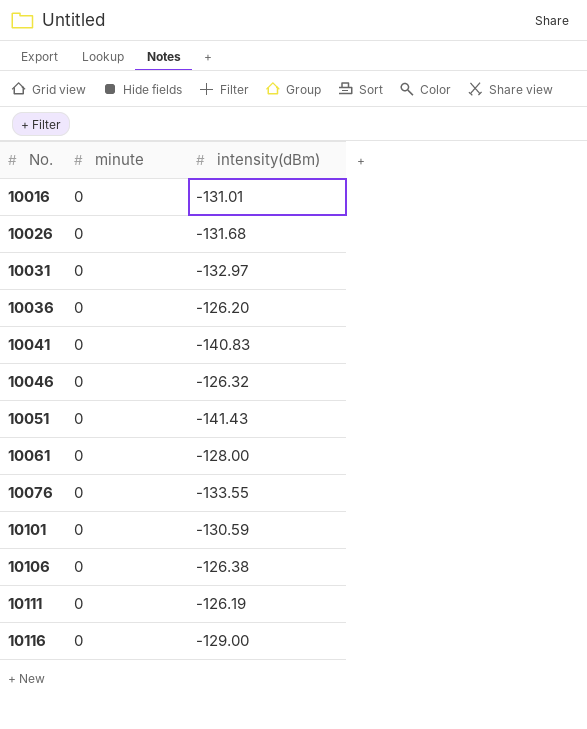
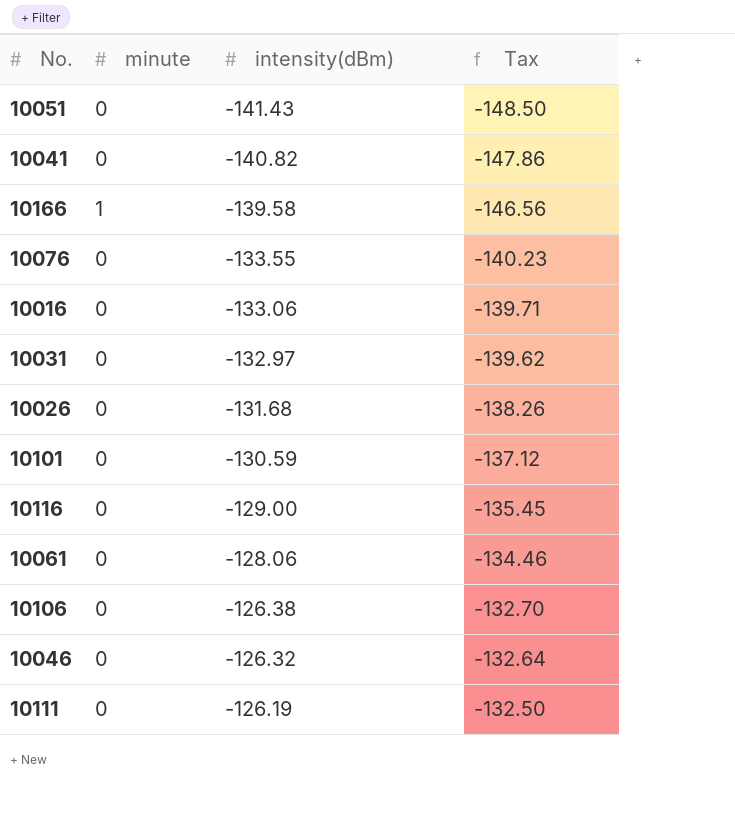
row order: No. ascending -> intensity(dBm) ascending
column Tax | formula: none -> [intensity(dBm)] * 1.05
row 10036: 0 | -126.20 -> none
10041 | intensity(dBm): -140.83 -> -140.82
row 10166: none -> 1 | -139.58 | -146.56
10016 | intensity(dBm): -131.01 -> -133.06
10061 | intensity(dBm): -128.00 -> -128.06

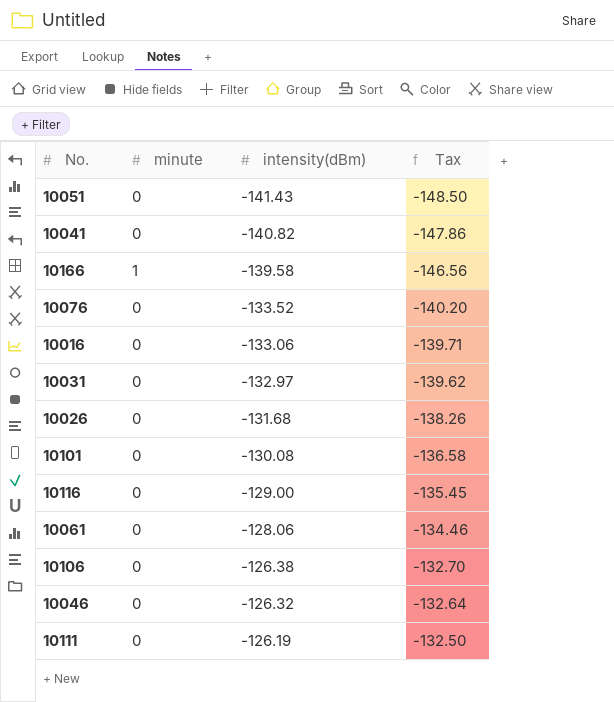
10076 | intensity(dBm): -133.55 -> -133.52
10076 | Tax: -140.23 -> -140.20
10101 | intensity(dBm): -130.59 -> -130.08
10101 | Tax: -137.12 -> -136.58

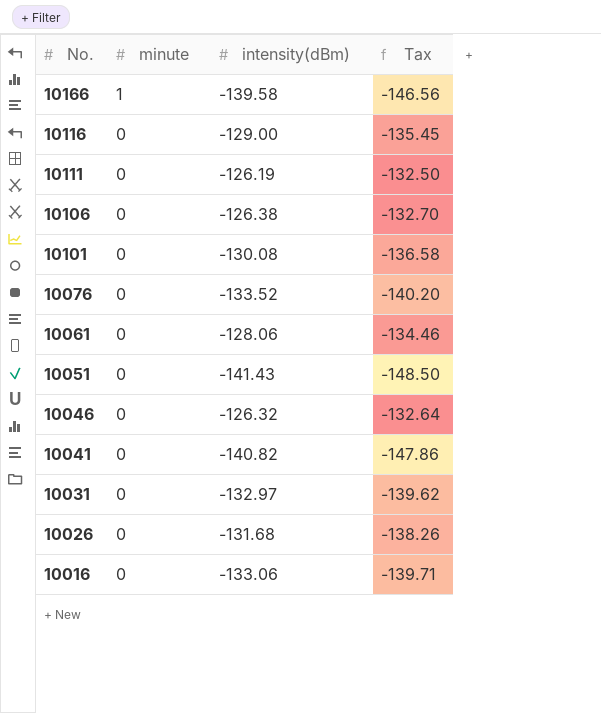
row order: intensity(dBm) ascending -> No. descending

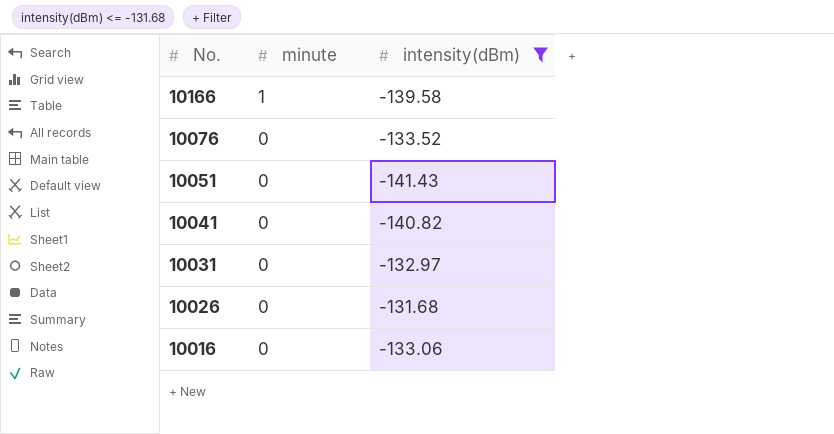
filter: none -> intensity(dBm) <= -131.68
column Tax | formula: [intensity(dBm)] * 1.05 -> none

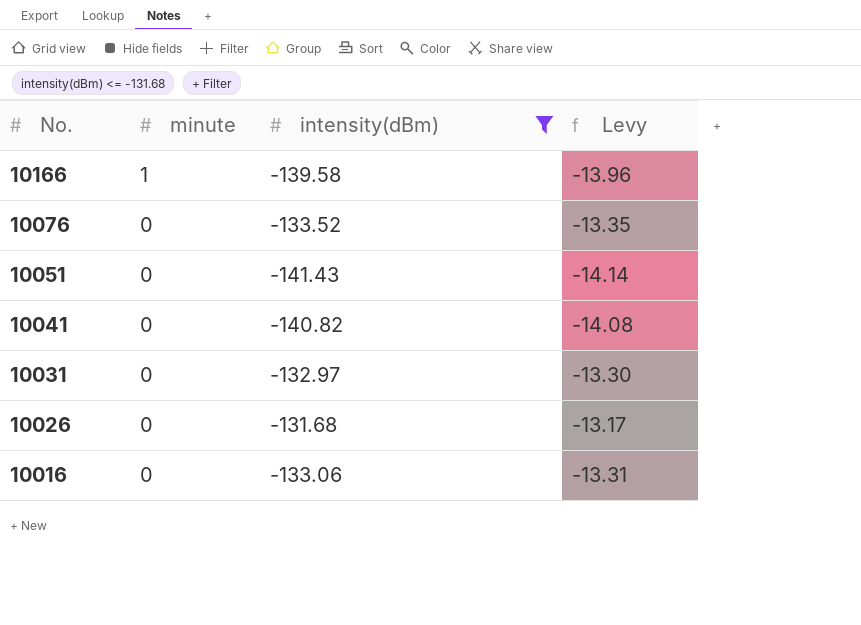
column Levy | formula: none -> [intensity(dBm)] * 0.1

